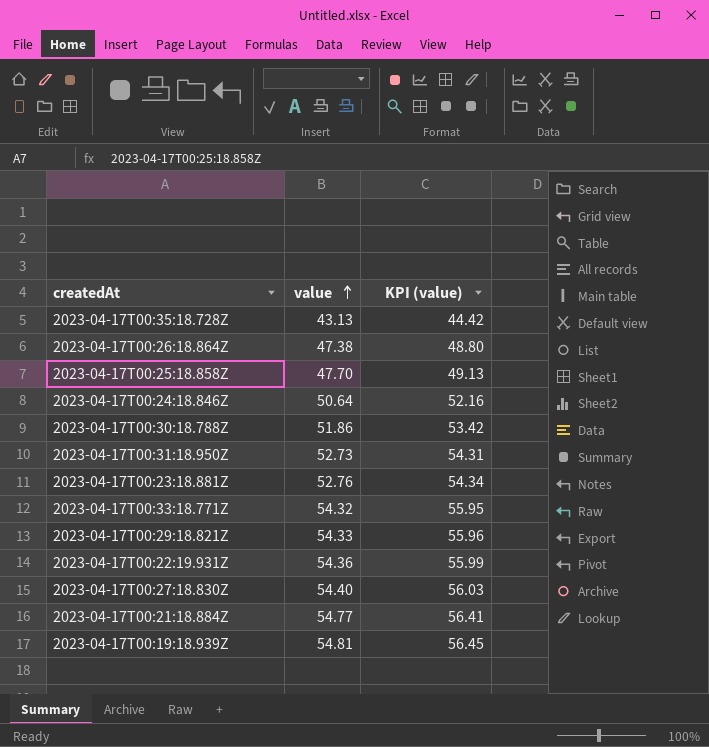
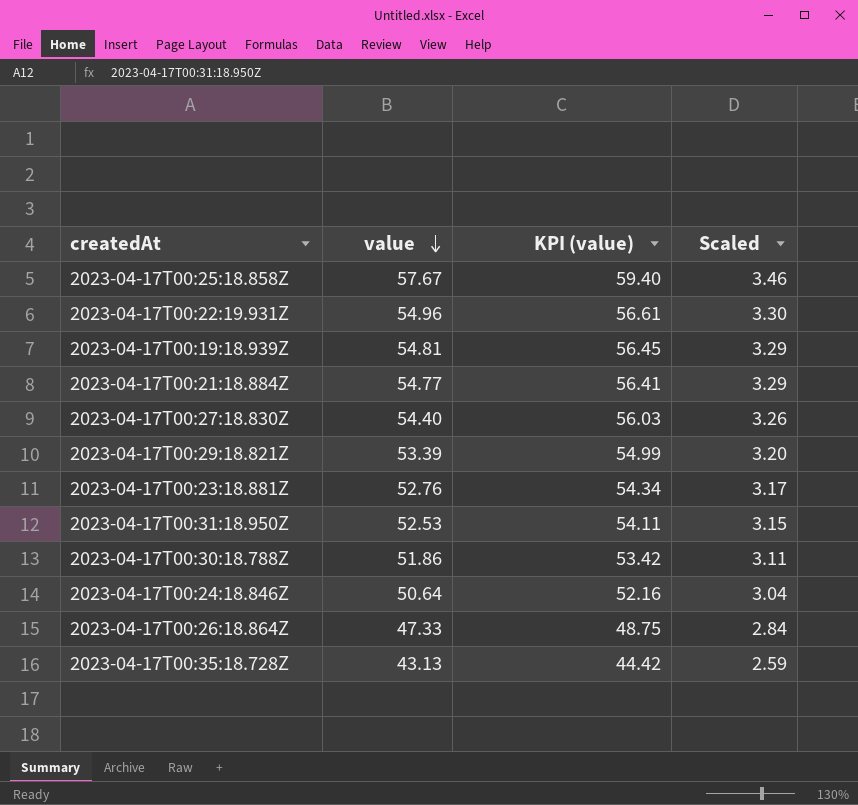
row order: value ascending -> value descending
column Scaled | formula: none -> [value] * 0.06
row 2023-04-17T00:33:18.771Z: 54.32 | 55.95 -> none
2023-04-17T00:25:18.858Z | value: 47.70 -> 57.67
2023-04-17T00:25:18.858Z | KPI (value): 49.13 -> 59.40
2023-04-17T00:22:19.931Z | value: 54.36 -> 54.96
2023-04-17T00:22:19.931Z | KPI (value): 55.99 -> 56.61
2023-04-17T00:29:18.821Z | value: 54.33 -> 53.39
2023-04-17T00:29:18.821Z | KPI (value): 55.96 -> 54.99
2023-04-17T00:31:18.950Z | value: 52.73 -> 52.53
2023-04-17T00:31:18.950Z | KPI (value): 54.31 -> 54.11
2023-04-17T00:26:18.864Z | value: 47.38 -> 47.33
2023-04-17T00:26:18.864Z | KPI (value): 48.80 -> 48.75

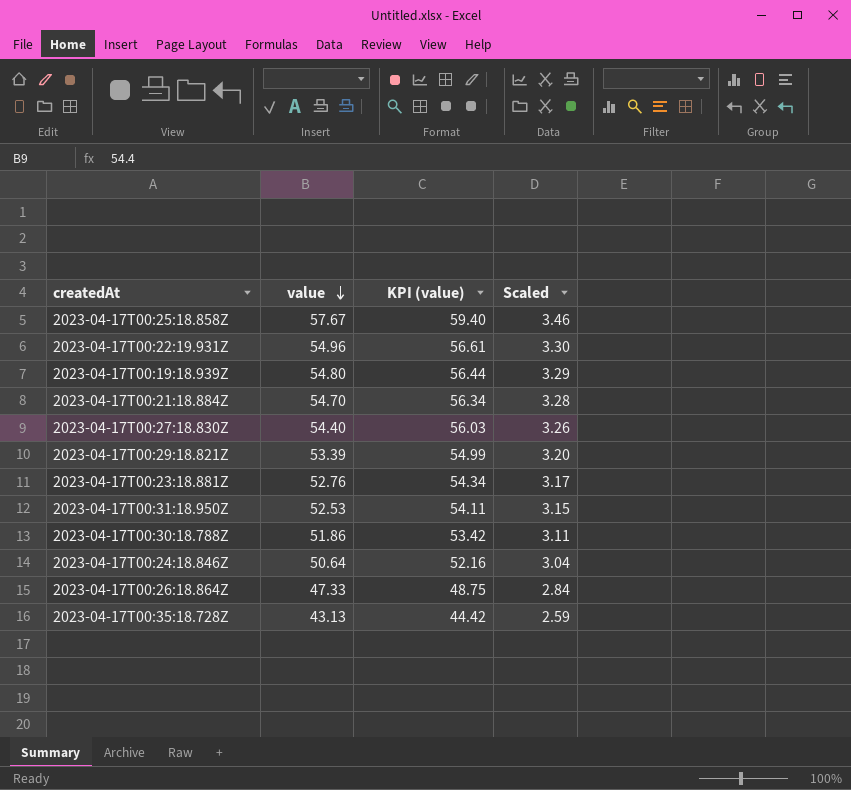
2023-04-17T00:19:18.939Z | value: 54.81 -> 54.80
2023-04-17T00:19:18.939Z | KPI (value): 56.45 -> 56.44
2023-04-17T00:21:18.884Z | value: 54.77 -> 54.70
2023-04-17T00:21:18.884Z | KPI (value): 56.41 -> 56.34
2023-04-17T00:21:18.884Z | Scaled: 3.29 -> 3.28

